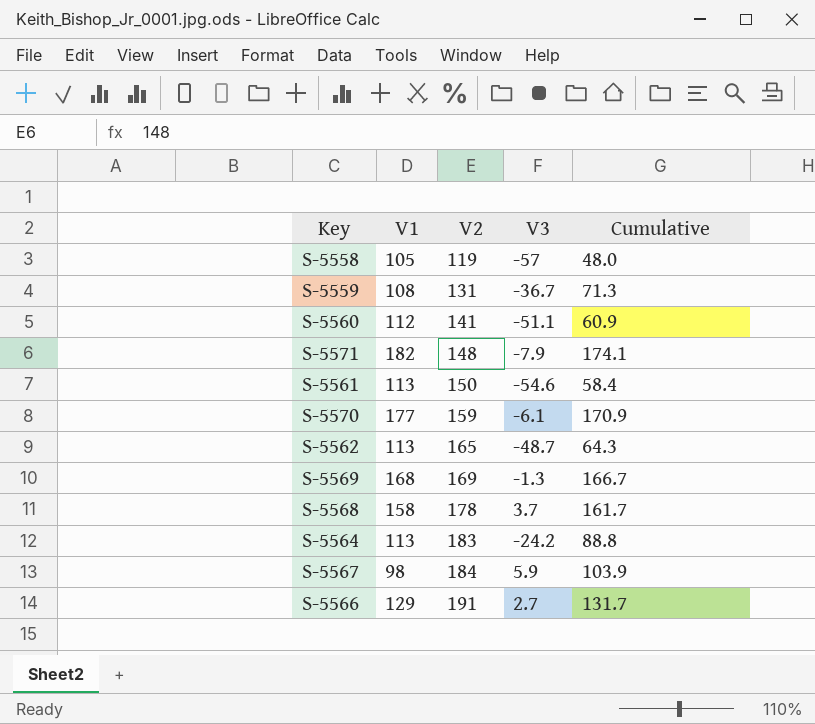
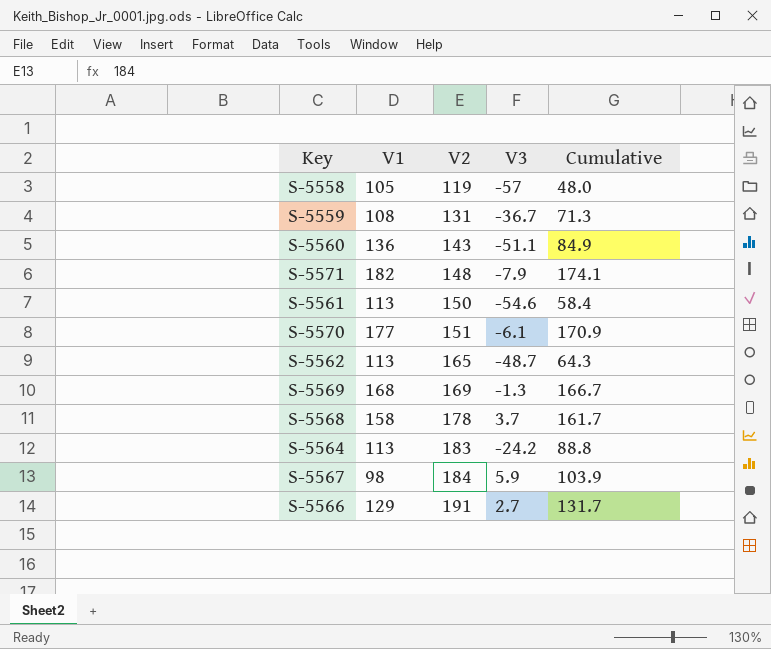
S-5560 | V1: 112 -> 136
S-5560 | V2: 141 -> 143
S-5560 | Cumulative: 60.9 -> 84.9
S-5570 | V2: 159 -> 151

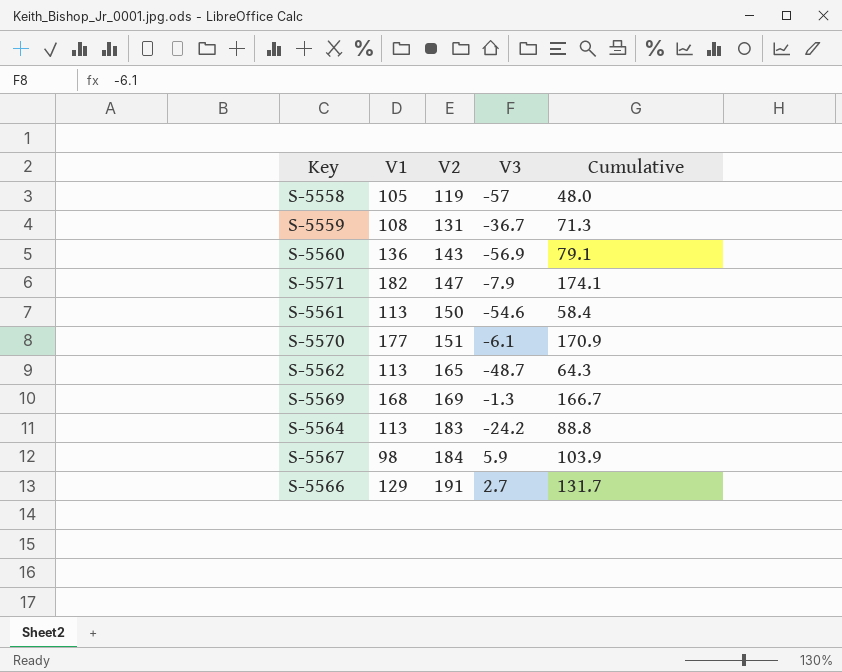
row S-5568: 158 | 178 | 3.7 | 161.7 -> none
S-5560 | V3: -51.1 -> -56.9
S-5560 | Cumulative: 84.9 -> 79.1
S-5571 | V2: 148 -> 147

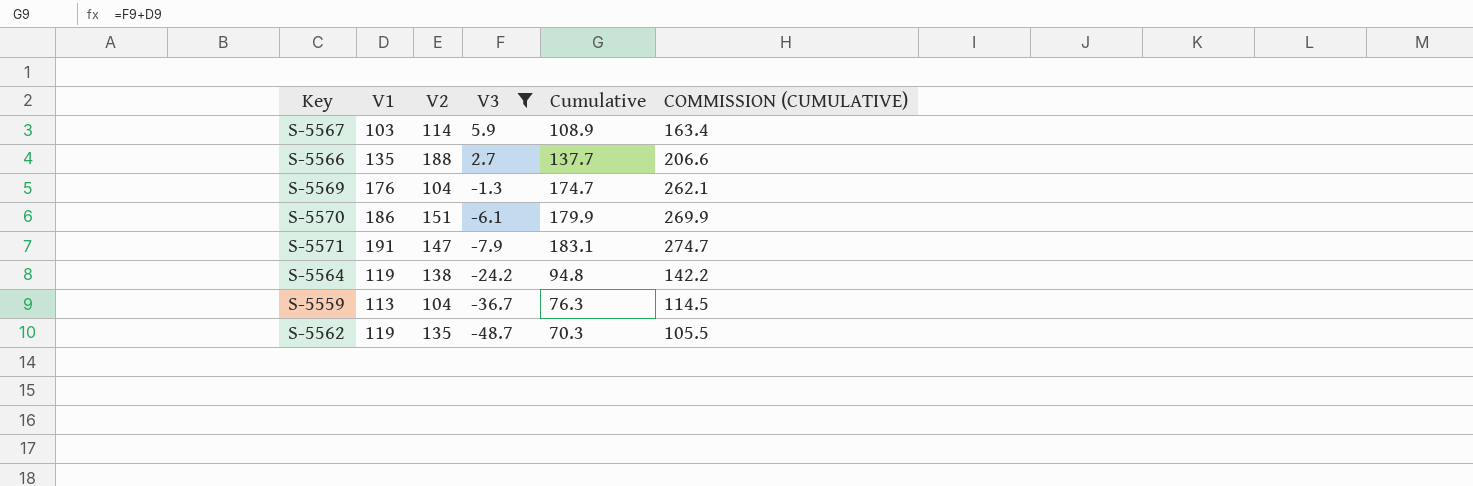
filter: none -> V3 >= -48.7
row order: V2 ascending -> V3 descending
column COMMISSION (CUMULATIVE) | formula: none -> [Cumulative] * 1.5
S-5567 | V1: 98 -> 103
S-5567 | V2: 184 -> 114
S-5567 | Cumulative: 103.9 -> 108.9
S-5566 | V1: 129 -> 135
S-5566 | V2: 191 -> 188
S-5566 | Cumulative: 131.7 -> 137.7
S-5569 | V1: 168 -> 176
S-5569 | V2: 169 -> 104
S-5569 | Cumulative: 166.7 -> 174.7
S-5570 | V1: 177 -> 186
S-5570 | Cumulative: 170.9 -> 179.9
S-5571 | V1: 182 -> 191
S-5571 | Cumulative: 174.1 -> 183.1
S-5564 | V1: 113 -> 119
S-5564 | V2: 183 -> 138
S-5564 | Cumulative: 88.8 -> 94.8
S-5559 | V1: 108 -> 113
S-5559 | V2: 131 -> 104
S-5559 | Cumulative: 71.3 -> 76.3
S-5562 | V1: 113 -> 119
S-5562 | V2: 165 -> 135
S-5562 | Cumulative: 64.3 -> 70.3

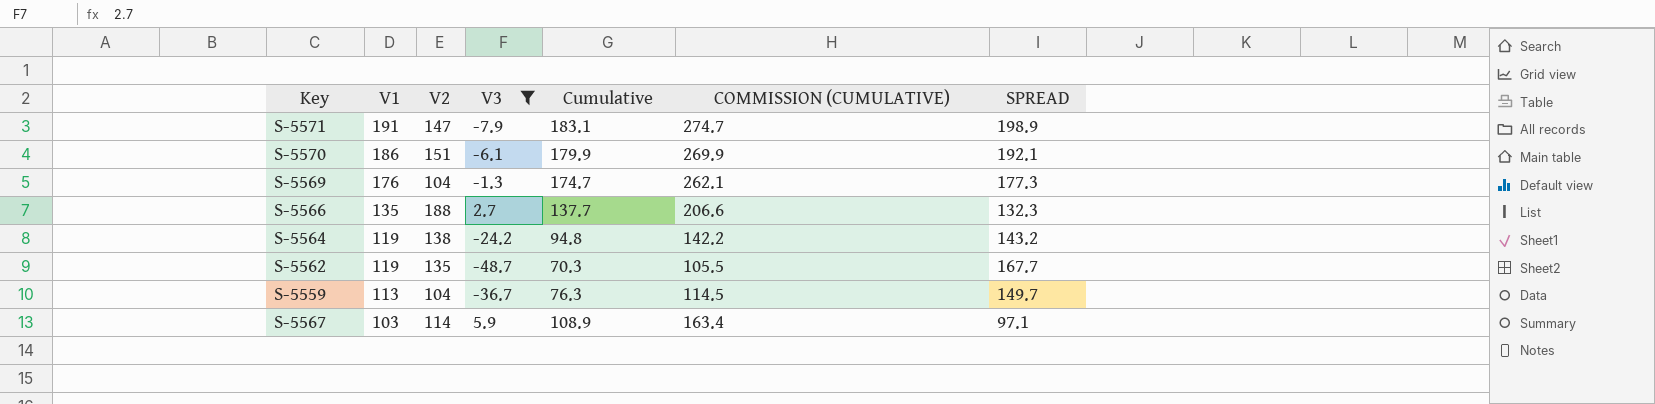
row order: V3 descending -> V1 descending
column SPREAD | formula: none -> [V1] - [V3]

